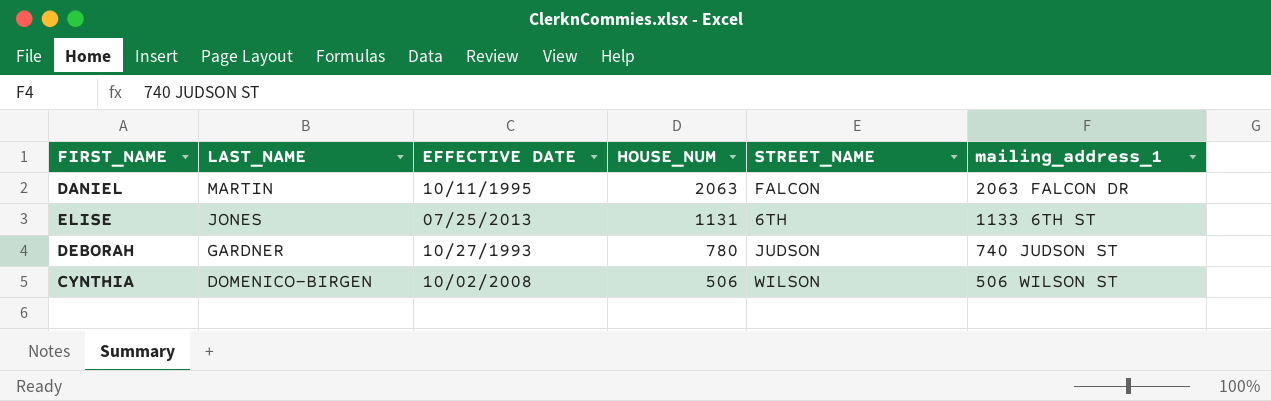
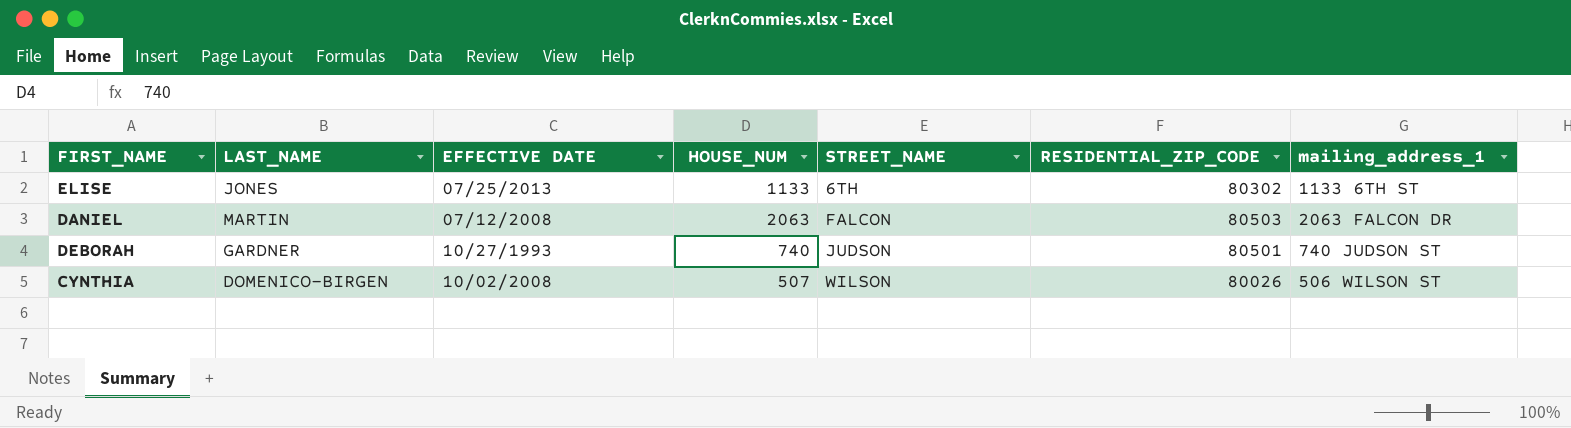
row order: LAST_NAME descending -> STREET_NAME ascending
column RESIDENTIAL_ZIP_CODE | position: none -> 6
ELISE | HOUSE_NUM: 1131 -> 1133
DANIEL | EFFECTIVE DATE: 10/11/1995 -> 07/12/2008
DEBORAH | HOUSE_NUM: 780 -> 740
CYNTHIA | HOUSE_NUM: 506 -> 507

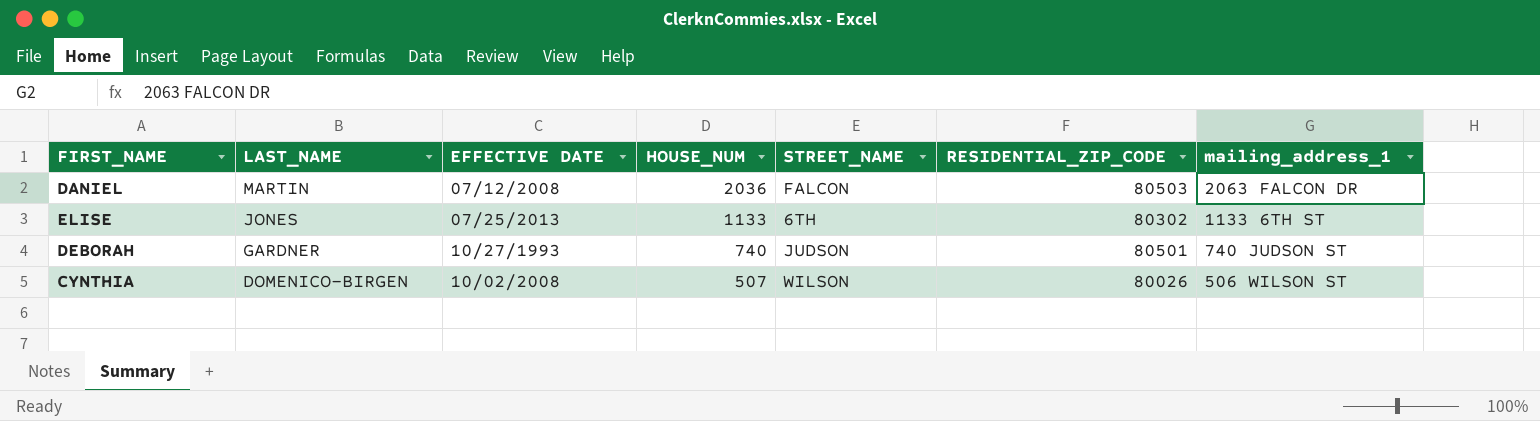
row order: STREET_NAME ascending -> LAST_NAME descending
DANIEL | HOUSE_NUM: 2063 -> 2036

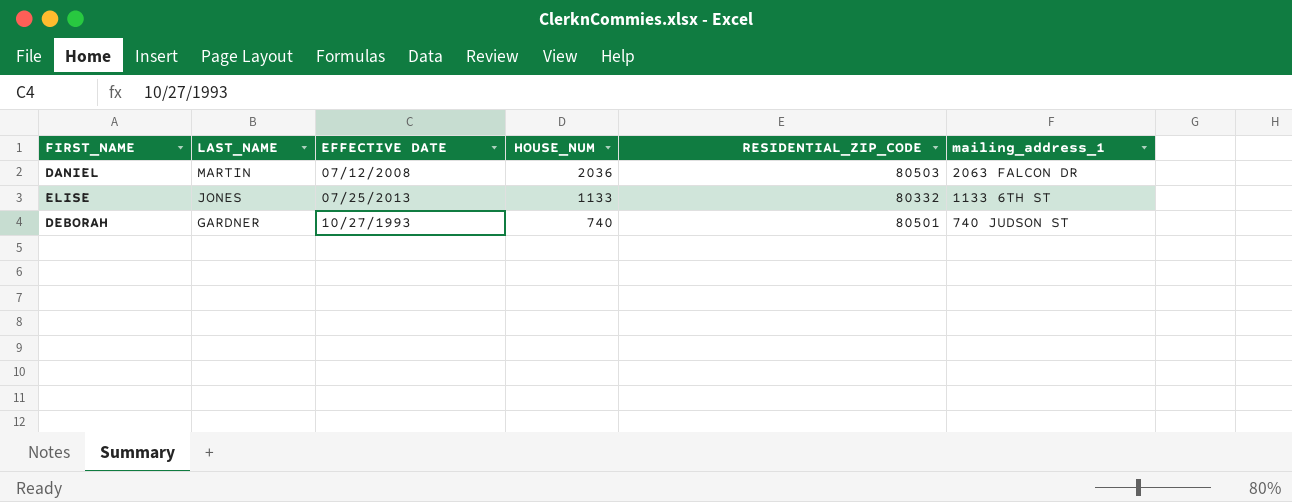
column STREET_NAME | position: 5 -> none
row CYNTHIA: DOMENICO-BIRGEN | 10/02/2008 | 507 | WILSON | 80026 | 506 WILSON ST -> none
ELISE | RESIDENTIAL_ZIP_CODE: 80302 -> 80332

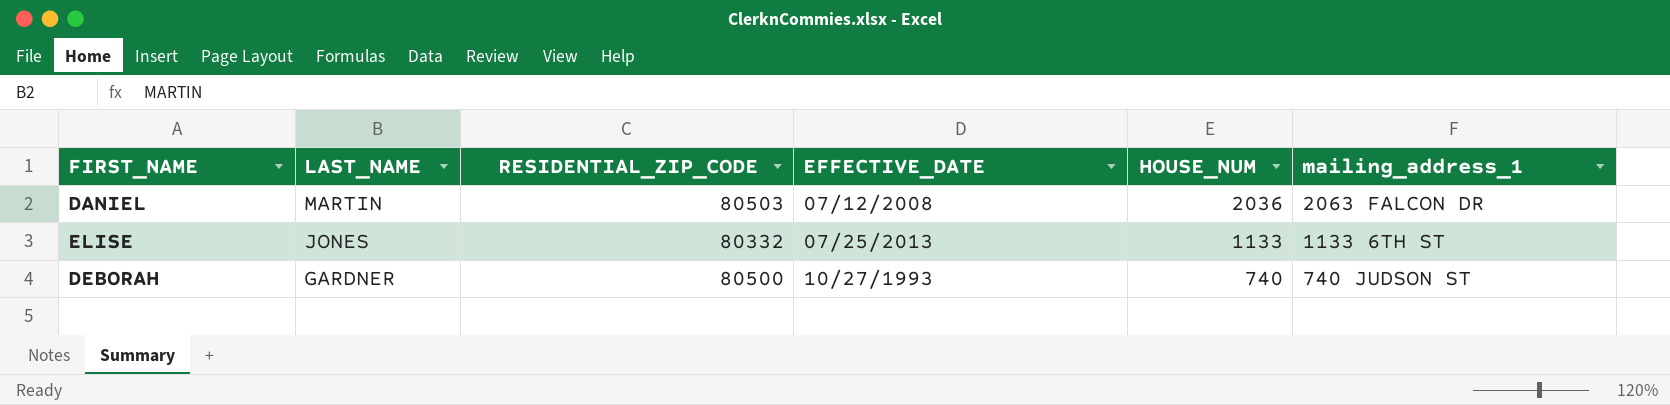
column RESIDENTIAL_ZIP_CODE | position: 5 -> 3
column name: EFFECTIVE DATE -> EFFECTIVE_DATE
DEBORAH | RESIDENTIAL_ZIP_CODE: 80501 -> 80500

